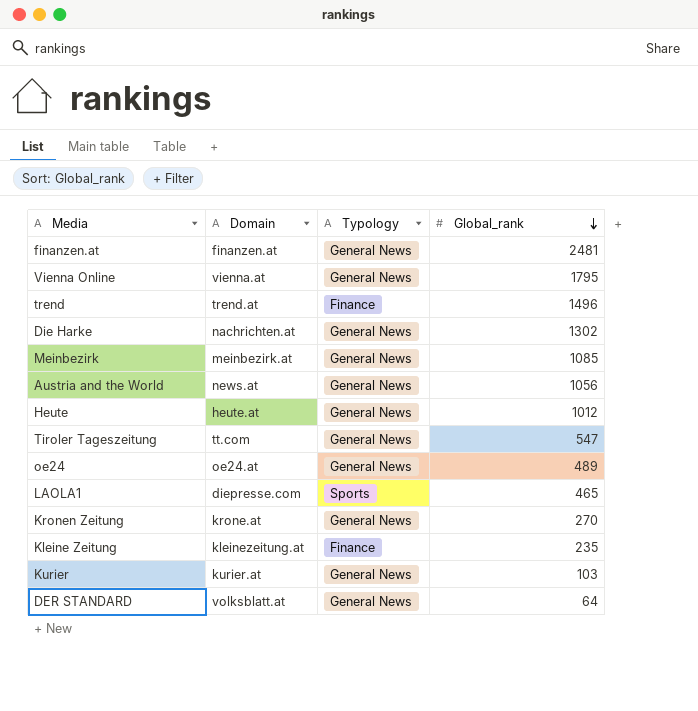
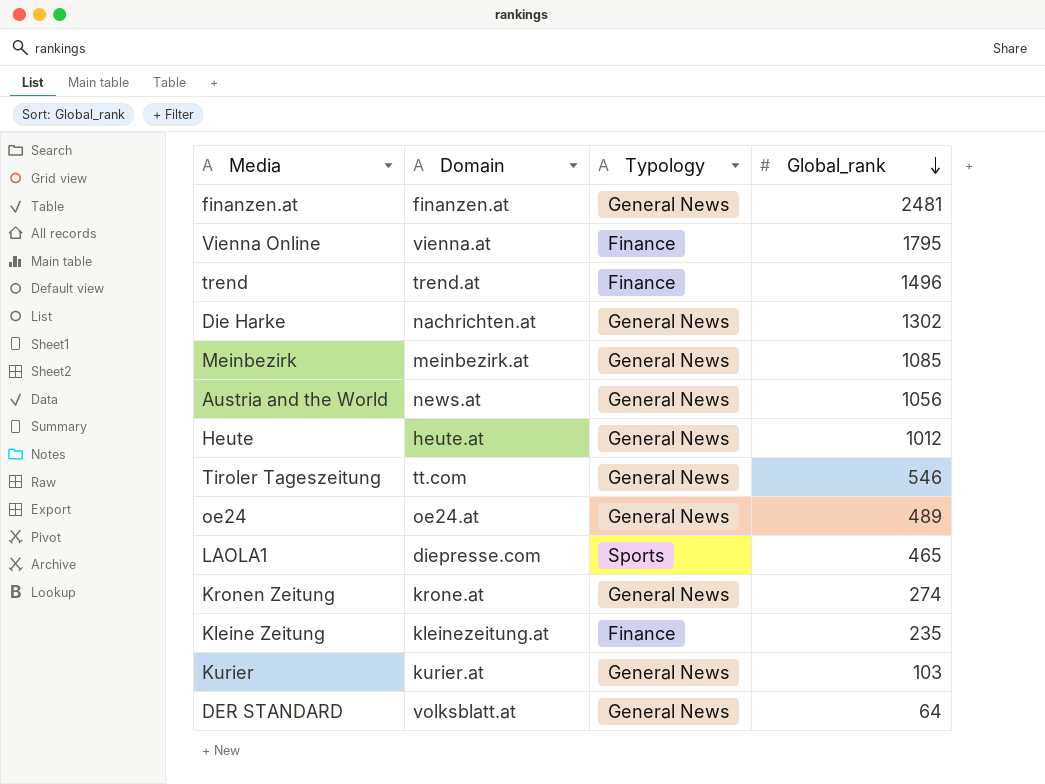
Vienna Online | Typology: General News -> Finance
Tiroler Tageszeitung | Global_rank: 547 -> 546
Kronen Zeitung | Global_rank: 270 -> 274

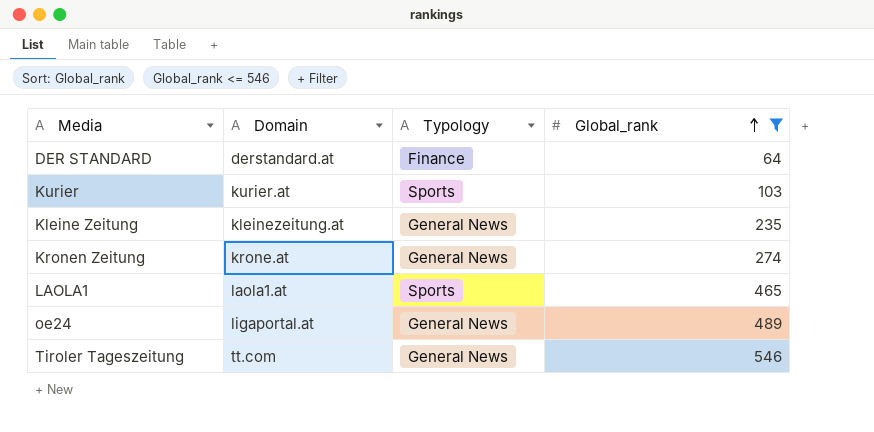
filter: none -> Global_rank <= 546
row order: Global_rank descending -> Global_rank ascending
DER STANDARD | Domain: volksblatt.at -> derstandard.at
DER STANDARD | Typology: General News -> Finance
Kurier | Typology: General News -> Sports
Kleine Zeitung | Typology: Finance -> General News
LAOLA1 | Domain: diepresse.com -> laola1.at
oe24 | Domain: oe24.at -> ligaportal.at

